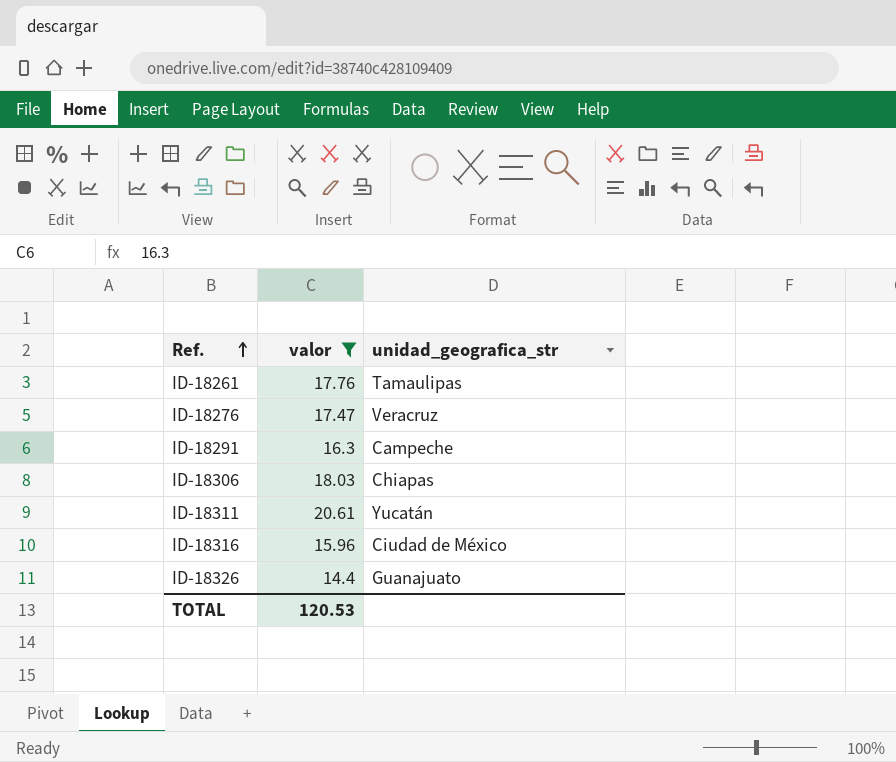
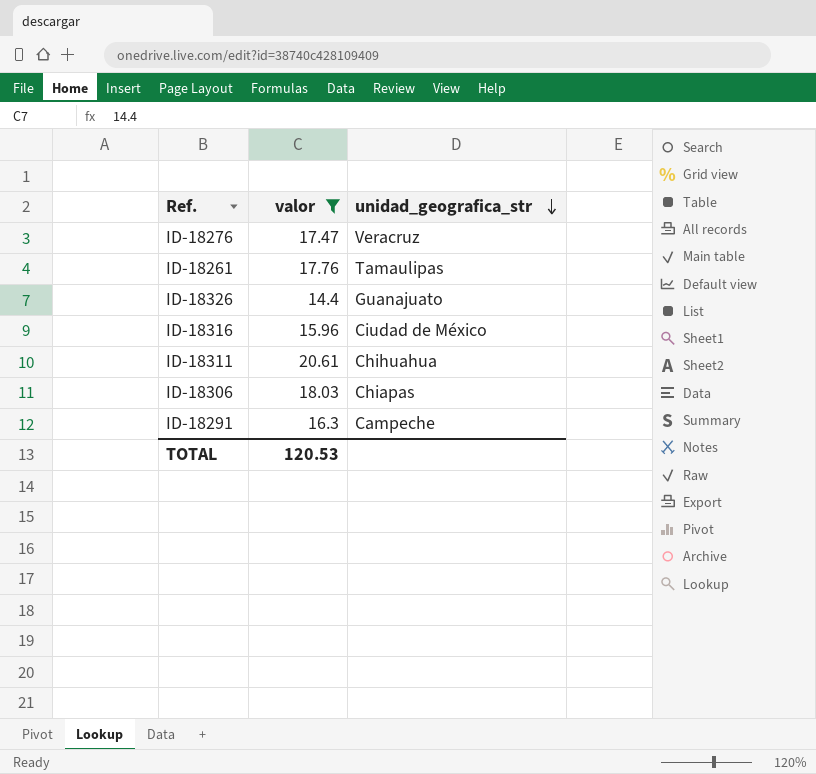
row order: Ref. ascending -> unidad_geografica_str descending
ID-18311 | unidad_geografica_str: Yucatán -> Chihuahua

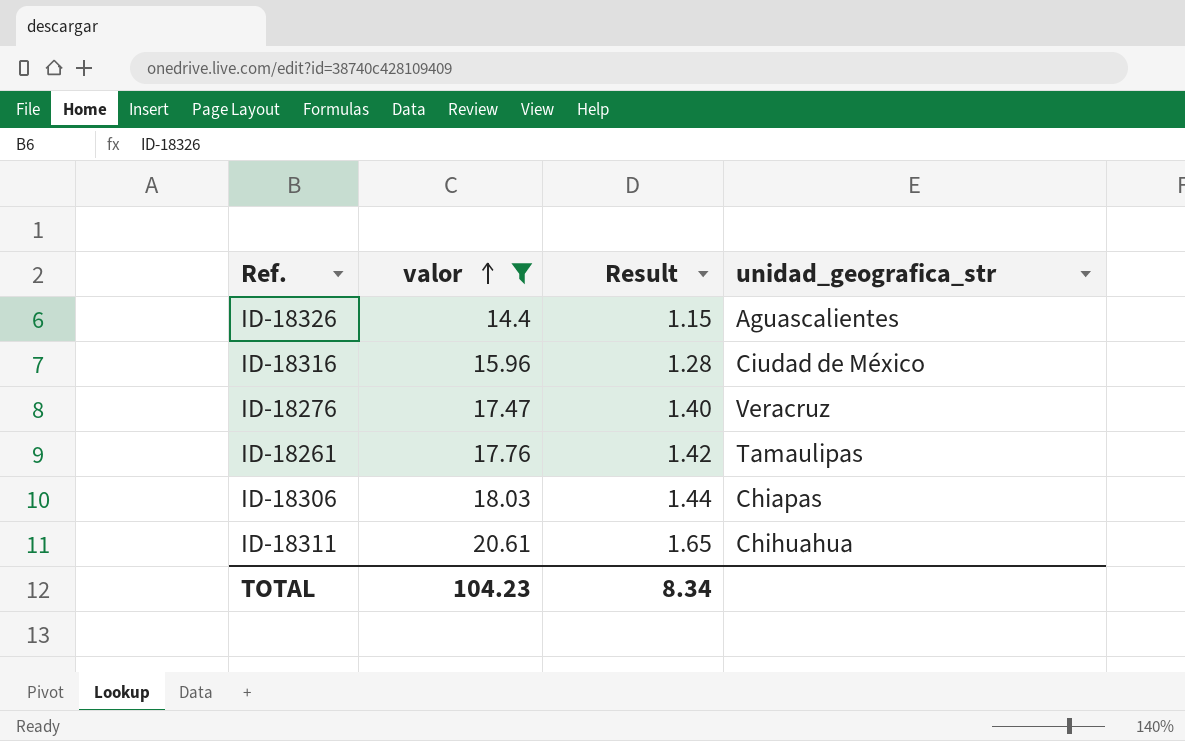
row order: unidad_geografica_str descending -> valor ascending
column Result | formula: none -> [valor] * 0.08
row ID-18291: 16.3 | Campeche -> none
ID-18326 | unidad_geografica_str: Guanajuato -> Aguascalientes
TOTAL | valor: 120.53 -> 104.23

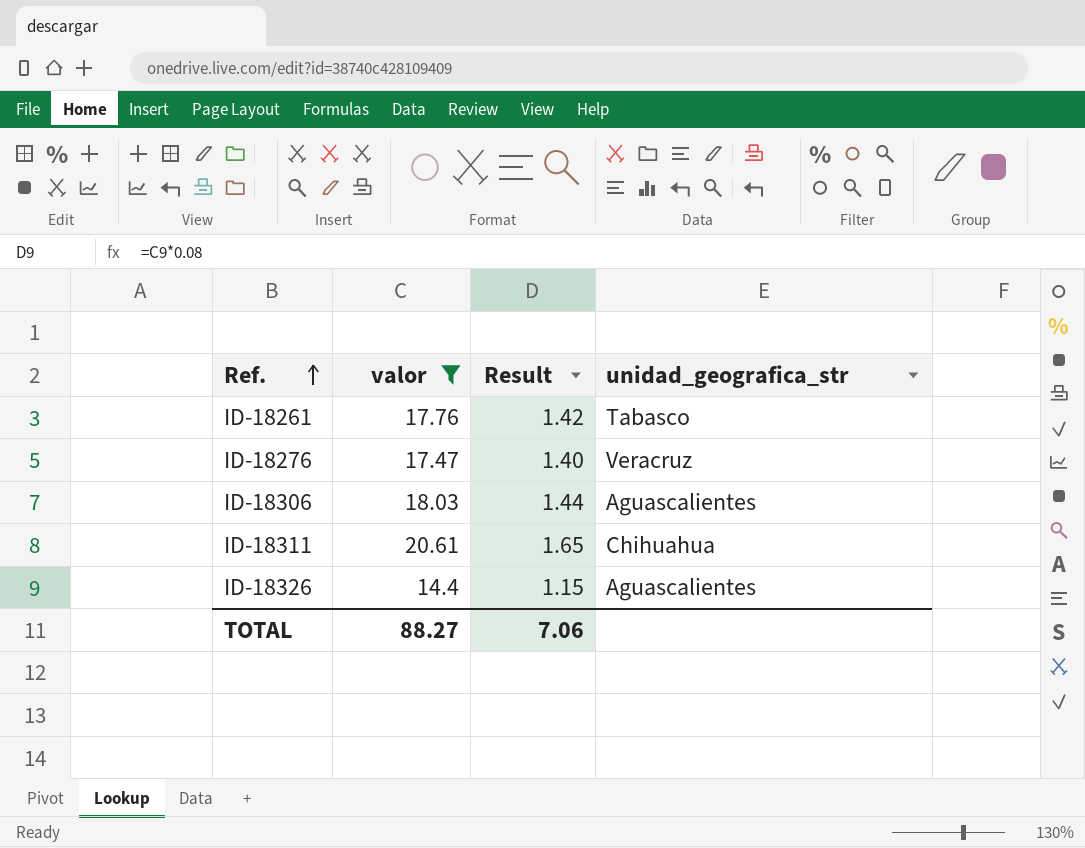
row order: valor ascending -> Ref. ascending
row ID-18316: 15.96 | 1.28 | Ciudad de México -> none
ID-18261 | unidad_geografica_str: Tamaulipas -> Tabasco
ID-18306 | unidad_geografica_str: Chiapas -> Aguascalientes
TOTAL | valor: 104.23 -> 88.27
TOTAL | Result: 8.34 -> 7.06

